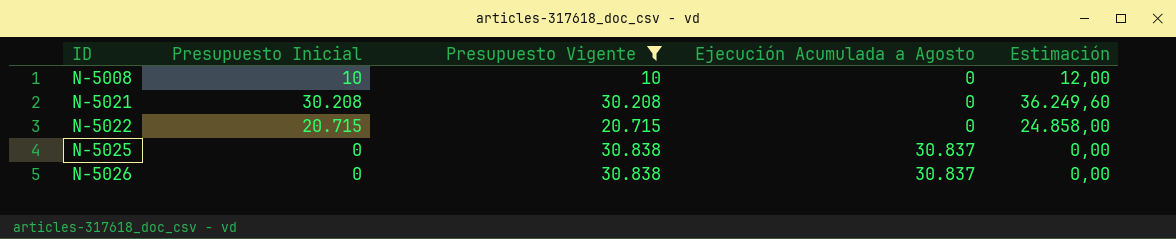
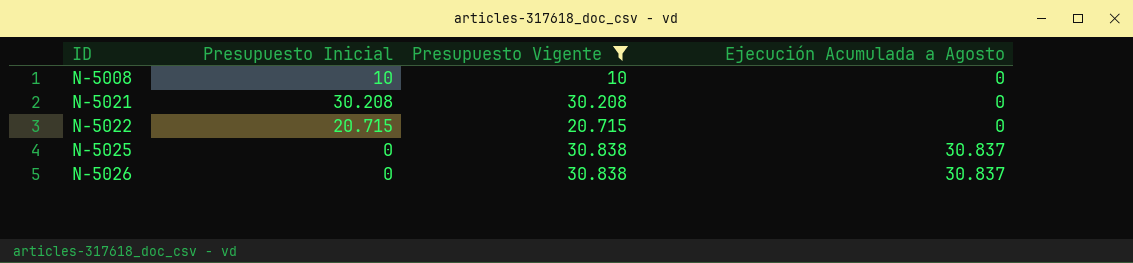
column Estimación | formula: [Presupuesto Inicial] * 1,2 -> none

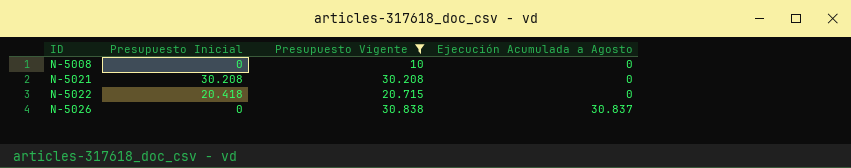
row N-5025: 0 | 30.838 | 30.837 -> none
N-5008 | Presupuesto Inicial: 10 -> 0
N-5022 | Presupuesto Inicial: 20.715 -> 20.418

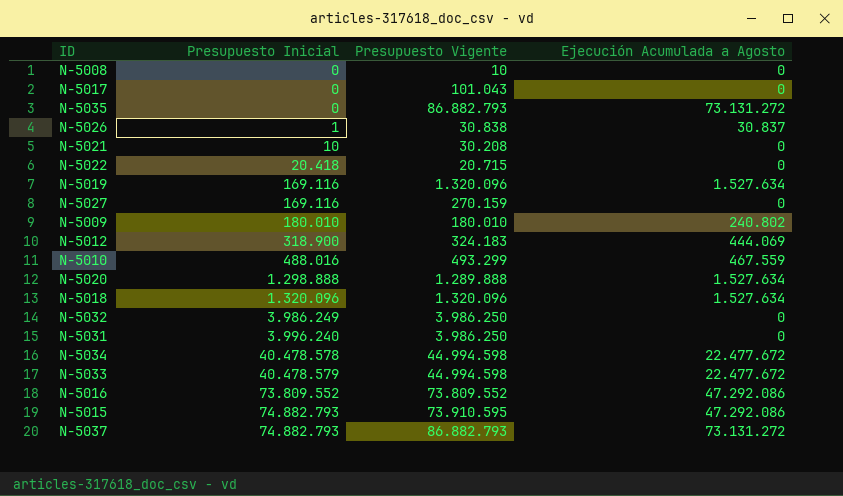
filter: Presupuesto Vigente <= 30.838 -> none
row order: ID ascending -> Presupuesto Inicial ascending
N-5026 | Presupuesto Inicial: 0 -> 1
N-5021 | Presupuesto Inicial: 30.208 -> 10

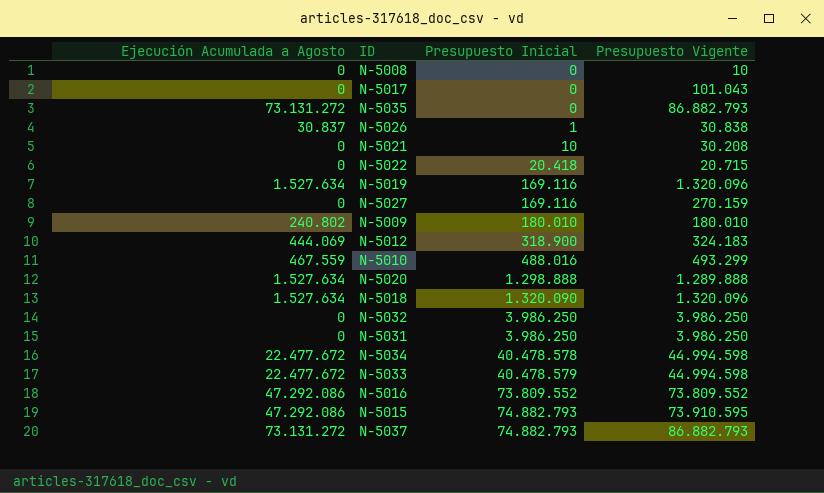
column Ejecución Acumulada a Agosto | position: 4 -> 1
N-5018 | Presupuesto Inicial: 1.320.096 -> 1.320.090
N-5032 | Presupuesto Inicial: 3.986.249 -> 3.986.250
N-5031 | Presupuesto Inicial: 3.996.240 -> 3.986.250

